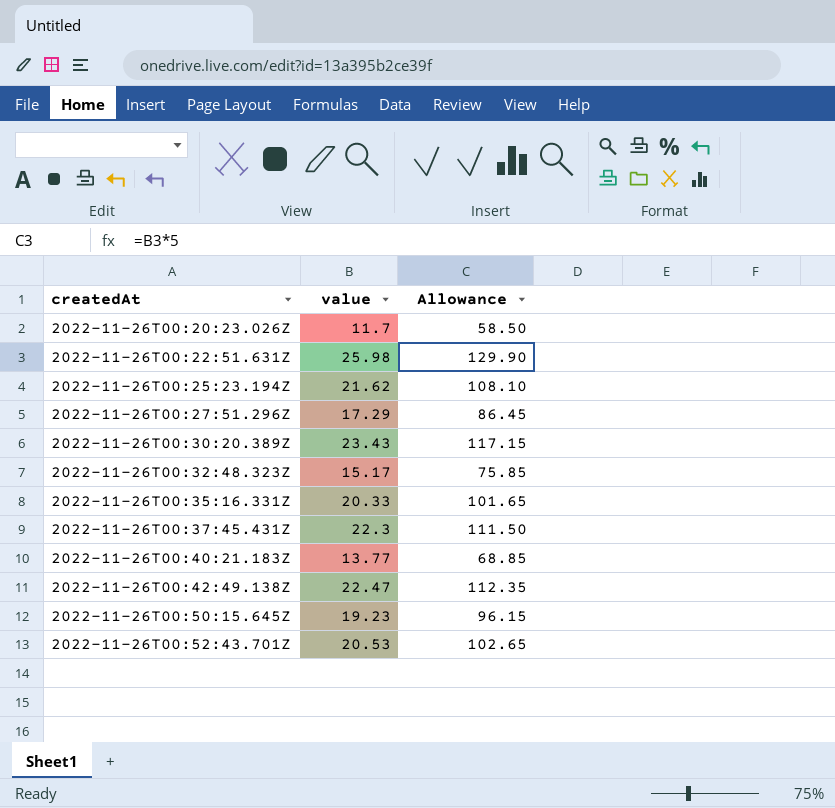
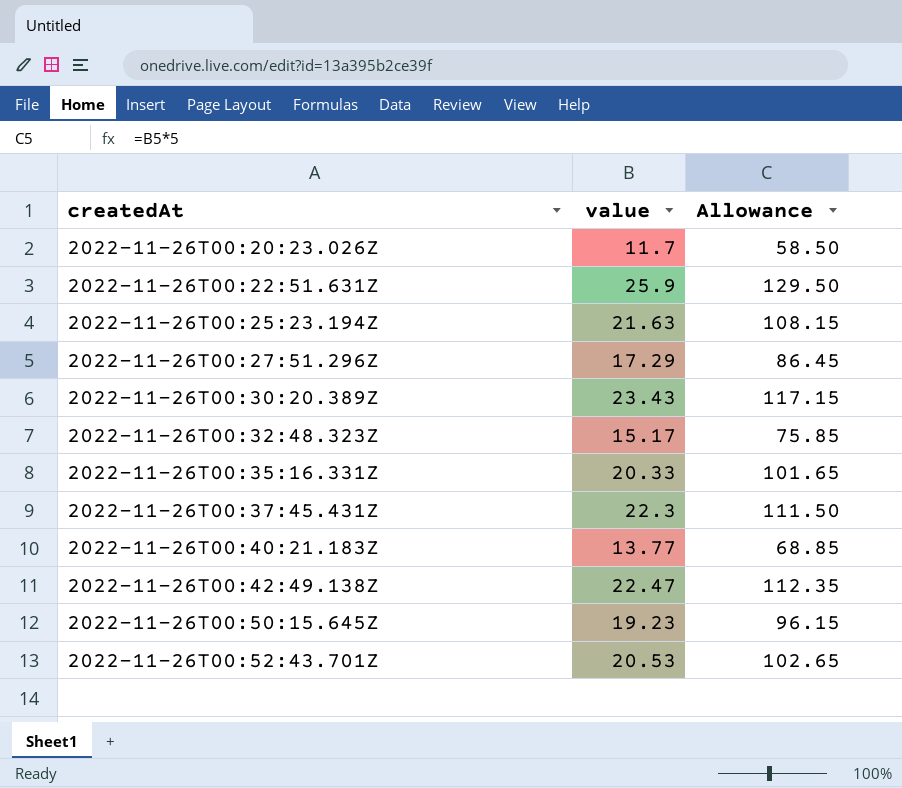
2022-11-26T00:22:51.631Z | value: 25.98 -> 25.9
2022-11-26T00:22:51.631Z | Allowance: 129.90 -> 129.50
2022-11-26T00:25:23.194Z | value: 21.62 -> 21.63
2022-11-26T00:25:23.194Z | Allowance: 108.10 -> 108.15

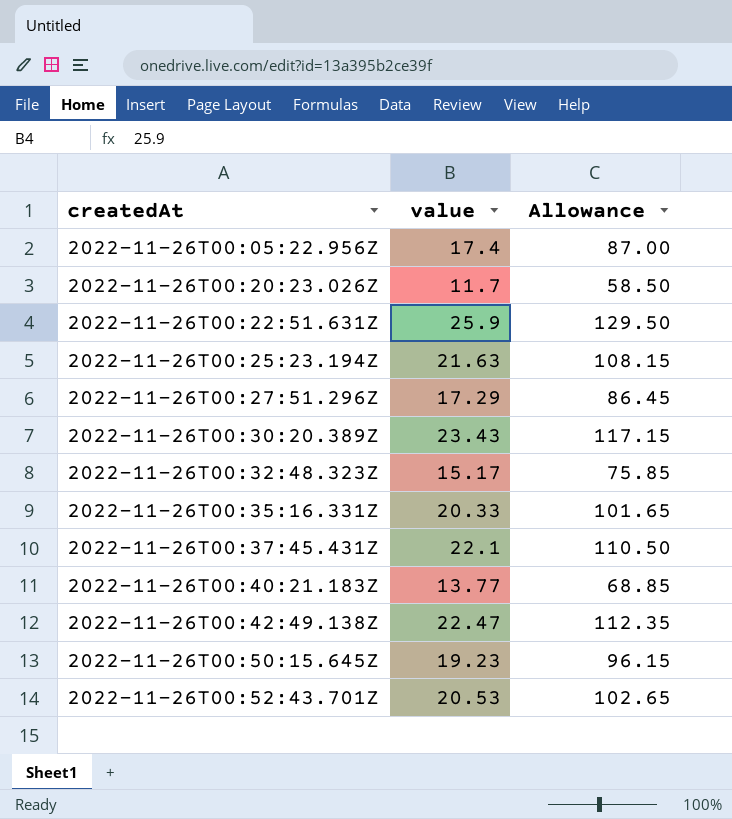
row 2022-11-26T00:05:22.956Z: none -> 17.4 | 87.00
2022-11-26T00:37:45.431Z | value: 22.3 -> 22.1
2022-11-26T00:37:45.431Z | Allowance: 111.50 -> 110.50

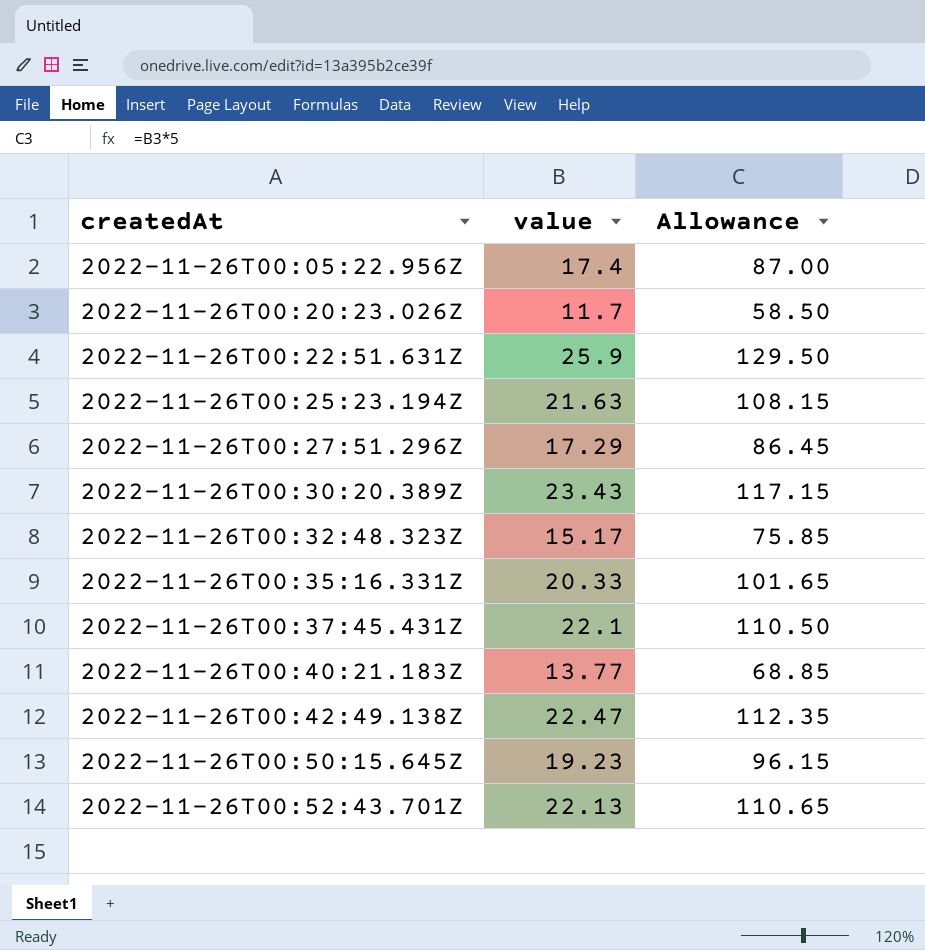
2022-11-26T00:52:43.701Z | value: 20.53 -> 22.13
2022-11-26T00:52:43.701Z | Allowance: 102.65 -> 110.65

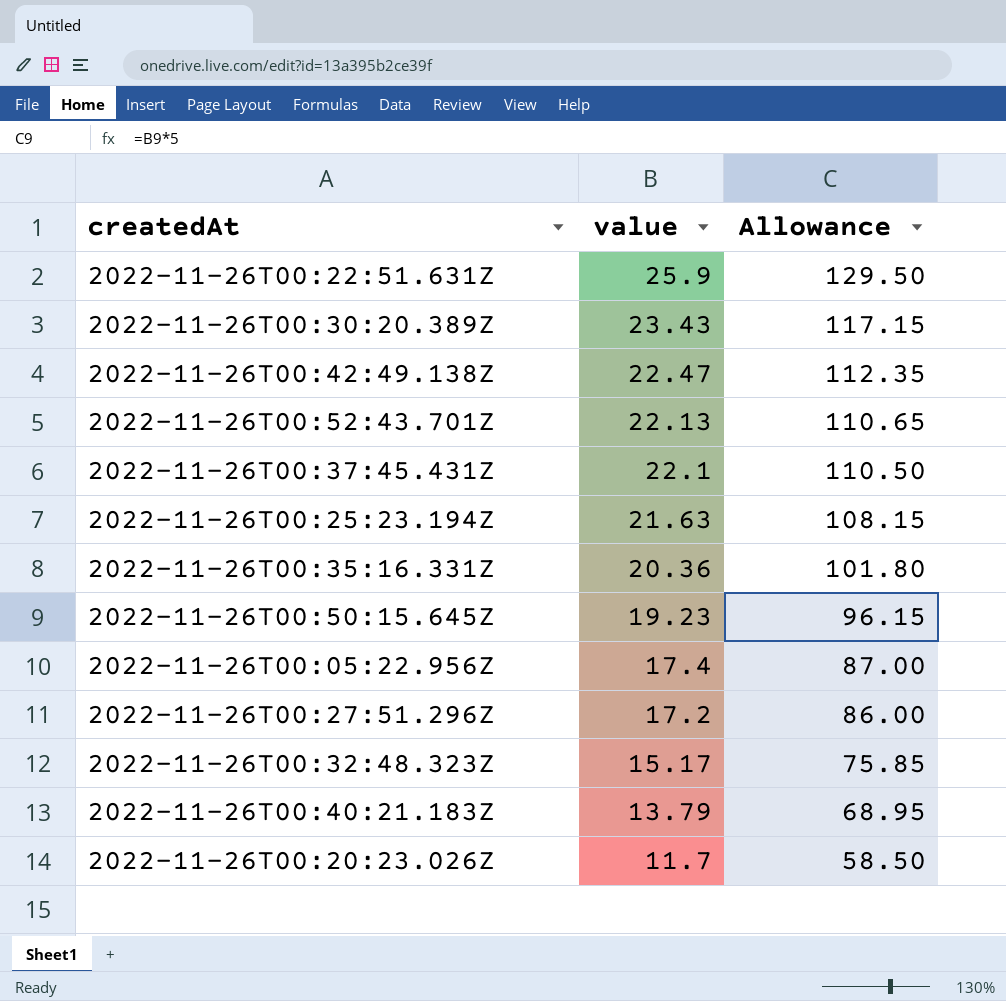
row order: createdAt ascending -> value descending
2022-11-26T00:35:16.331Z | value: 20.33 -> 20.36
2022-11-26T00:35:16.331Z | Allowance: 101.65 -> 101.80
2022-11-26T00:27:51.296Z | value: 17.29 -> 17.2
2022-11-26T00:27:51.296Z | Allowance: 86.45 -> 86.00
2022-11-26T00:40:21.183Z | value: 13.77 -> 13.79
2022-11-26T00:40:21.183Z | Allowance: 68.85 -> 68.95

